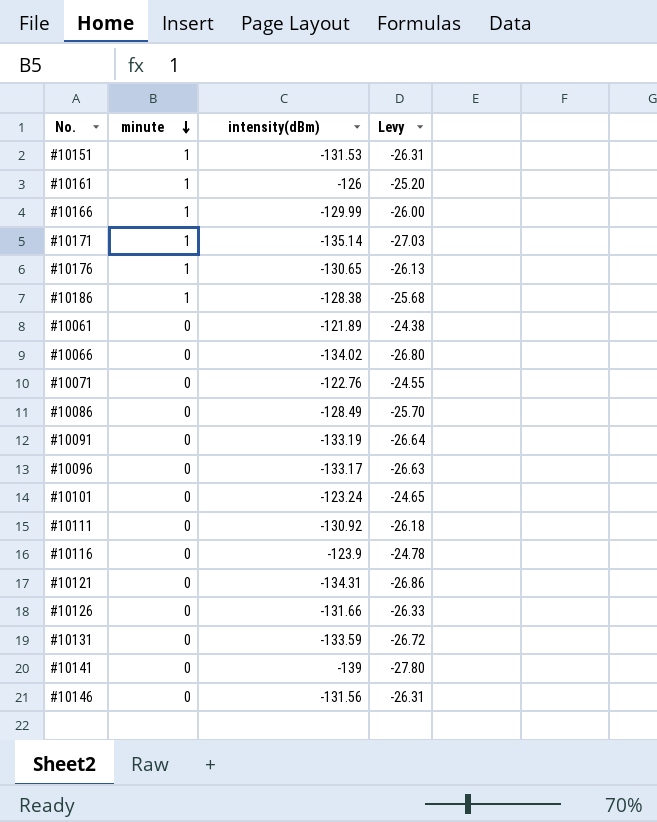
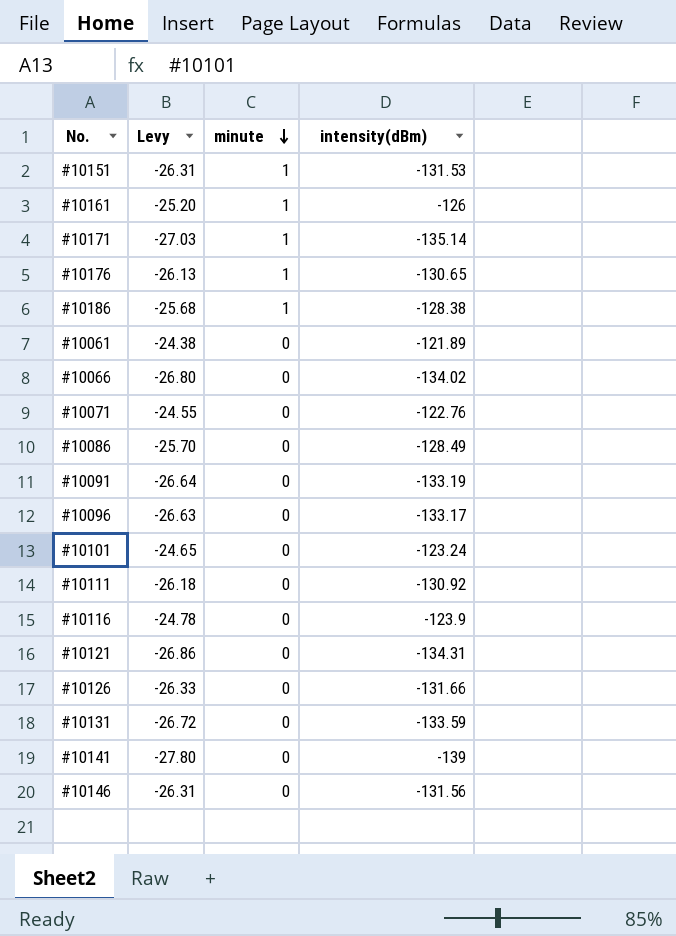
column Levy | position: 4 -> 2
row #10166: 1 | -129.99 | -26.00 -> none

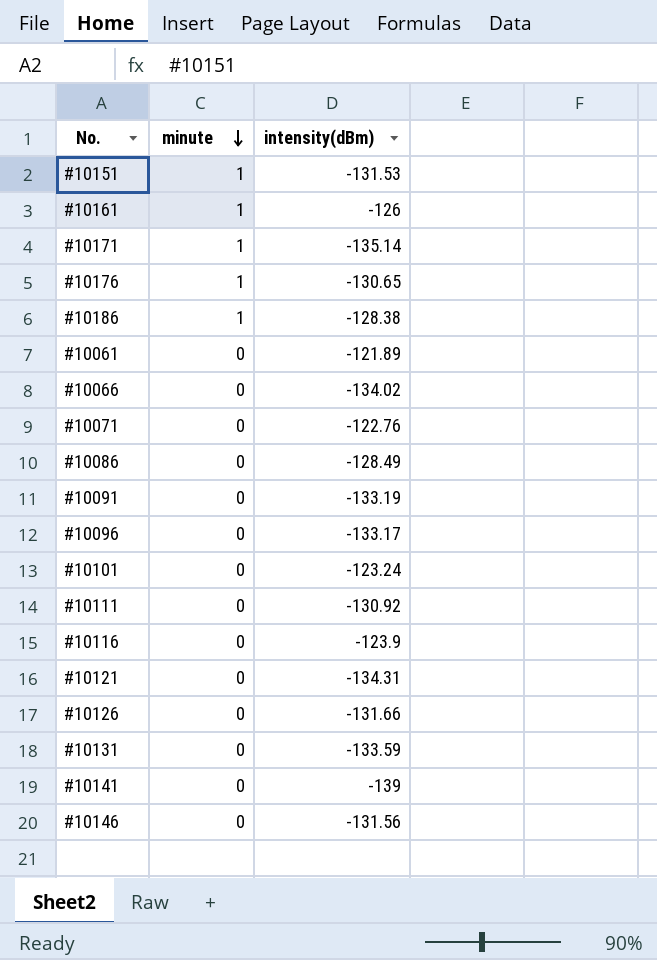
column Levy | formula: [intensity(dBm)] * 0.2 -> none

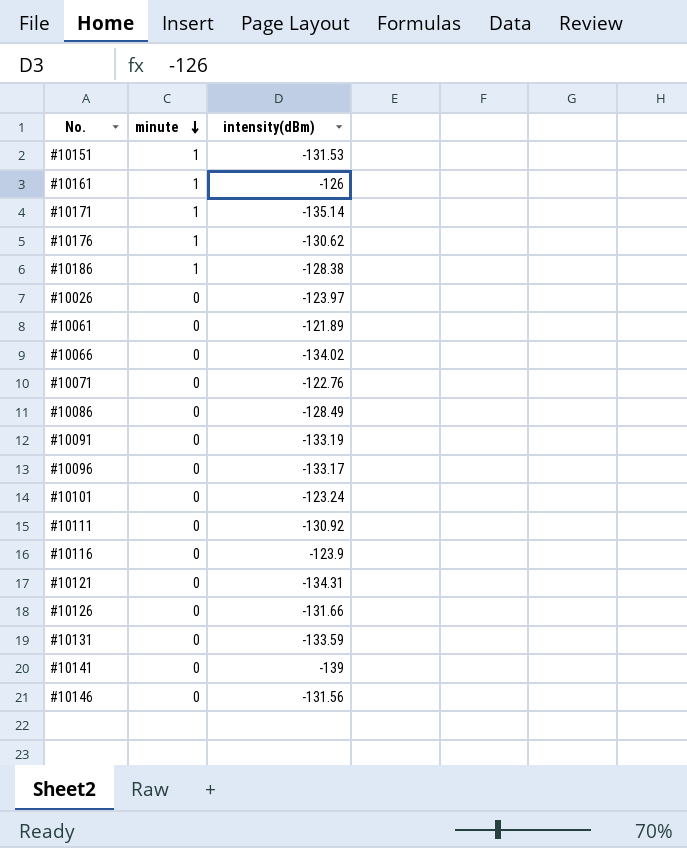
#10176 | intensity(dBm): -130.65 -> -130.62
row #10026: none -> 0 | -123.97

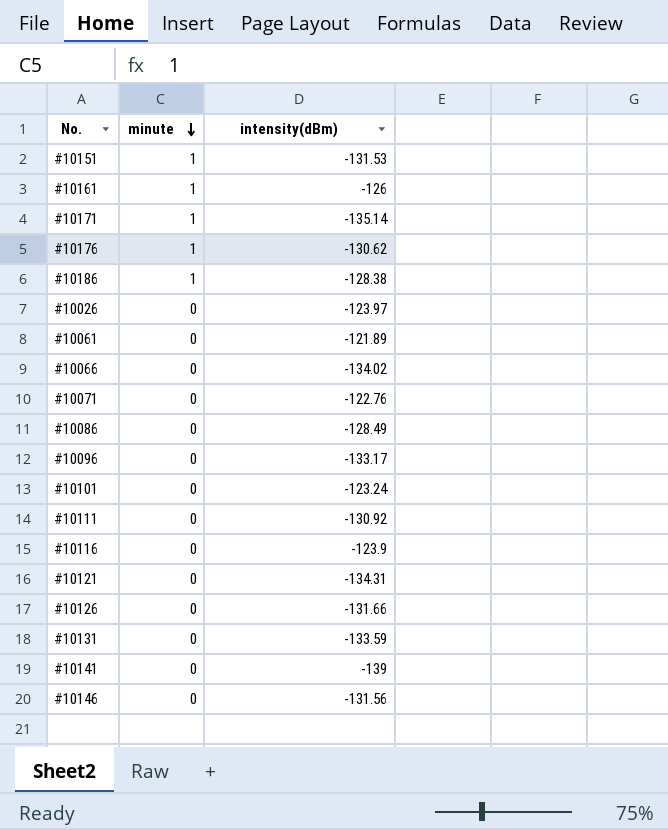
row #10091: 0 | -133.19 -> none

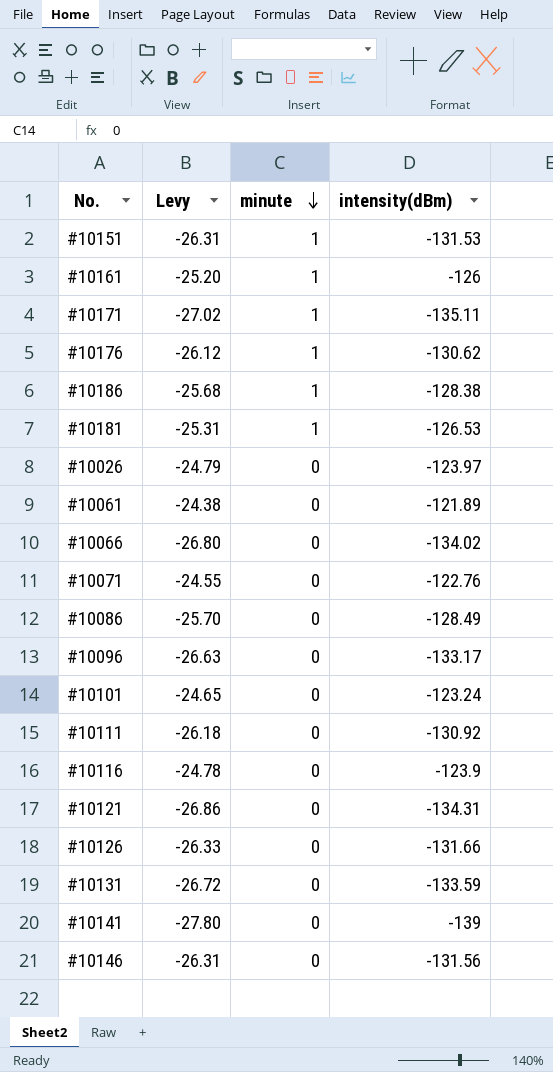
column Levy | formula: none -> [intensity(dBm)] * 0.2
#10171 | intensity(dBm): -135.14 -> -135.11
row #10181: none -> -25.31 | 1 | -126.53

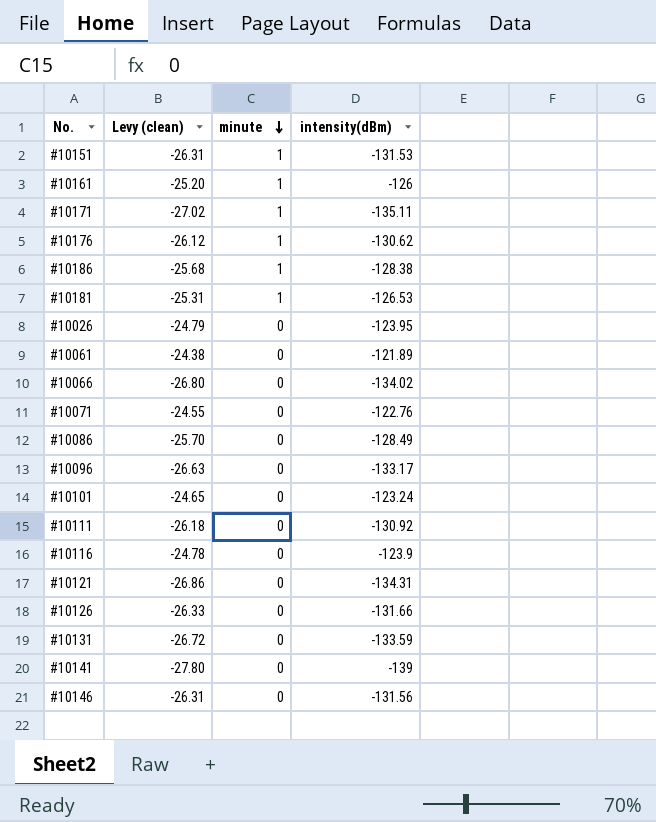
column name: Levy -> Levy (clean)
#10026 | intensity(dBm): -123.97 -> -123.95

